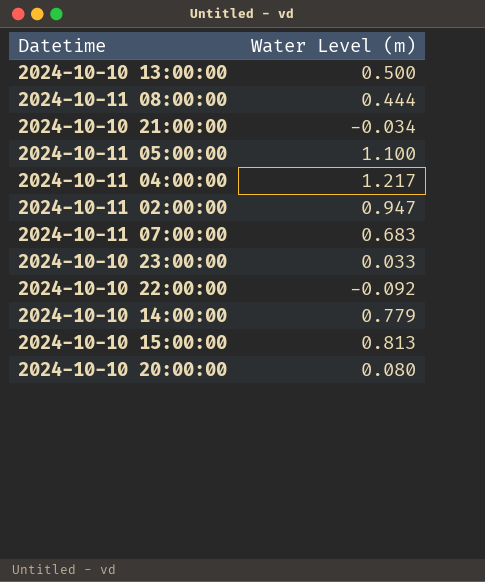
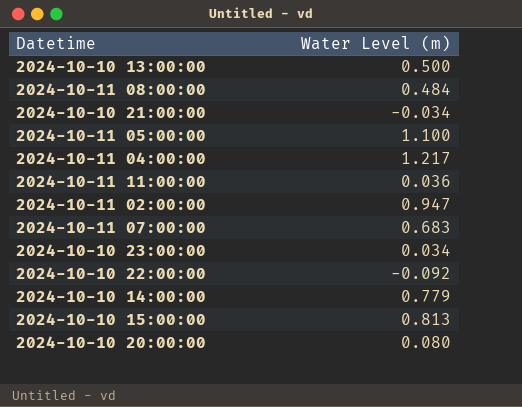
2024-10-11 08:00:00 | Water Level (m): 0.444 -> 0.484
row 2024-10-11 11:00:00: none -> 0.036
2024-10-10 23:00:00 | Water Level (m): 0.033 -> 0.034

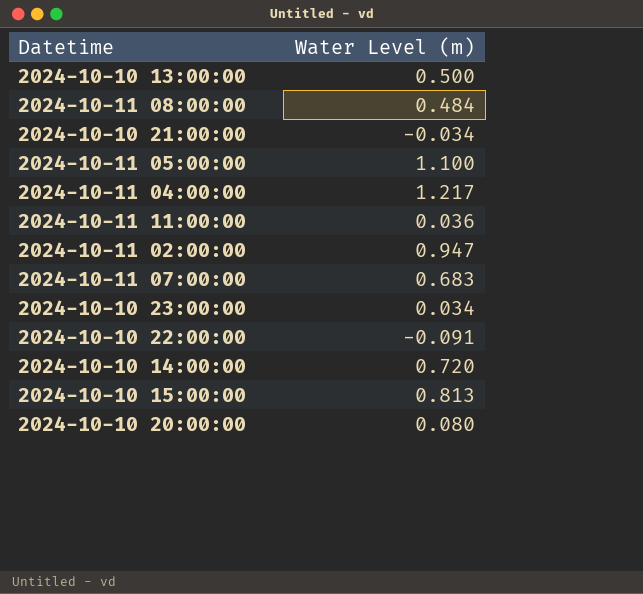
2024-10-10 22:00:00 | Water Level (m): -0.092 -> -0.091
2024-10-10 14:00:00 | Water Level (m): 0.779 -> 0.720

